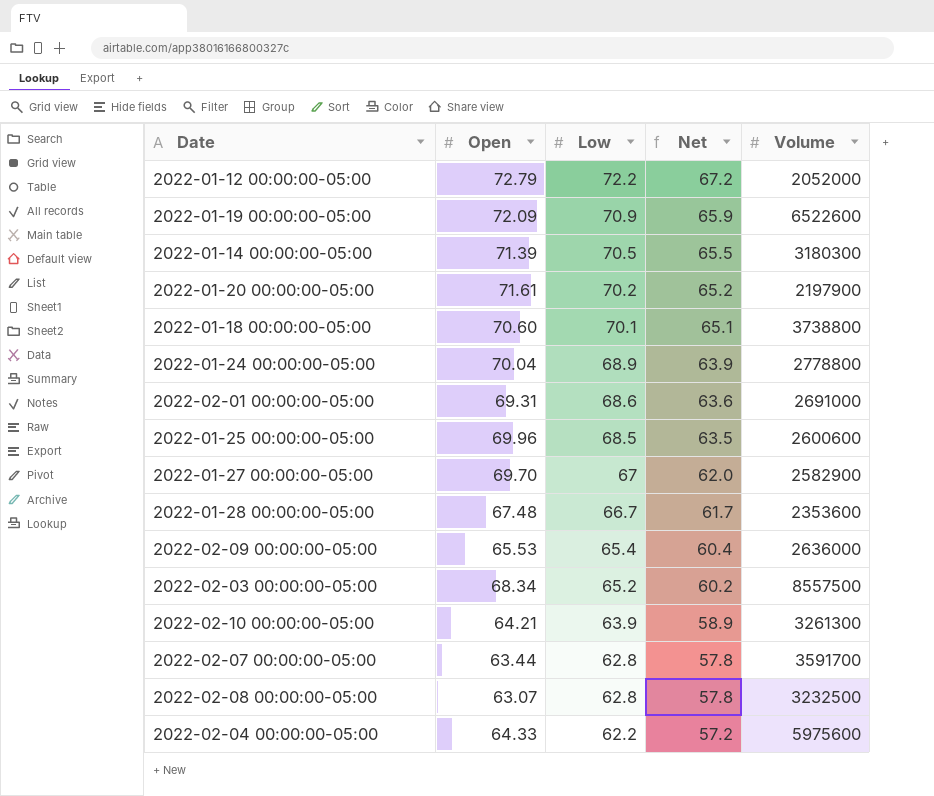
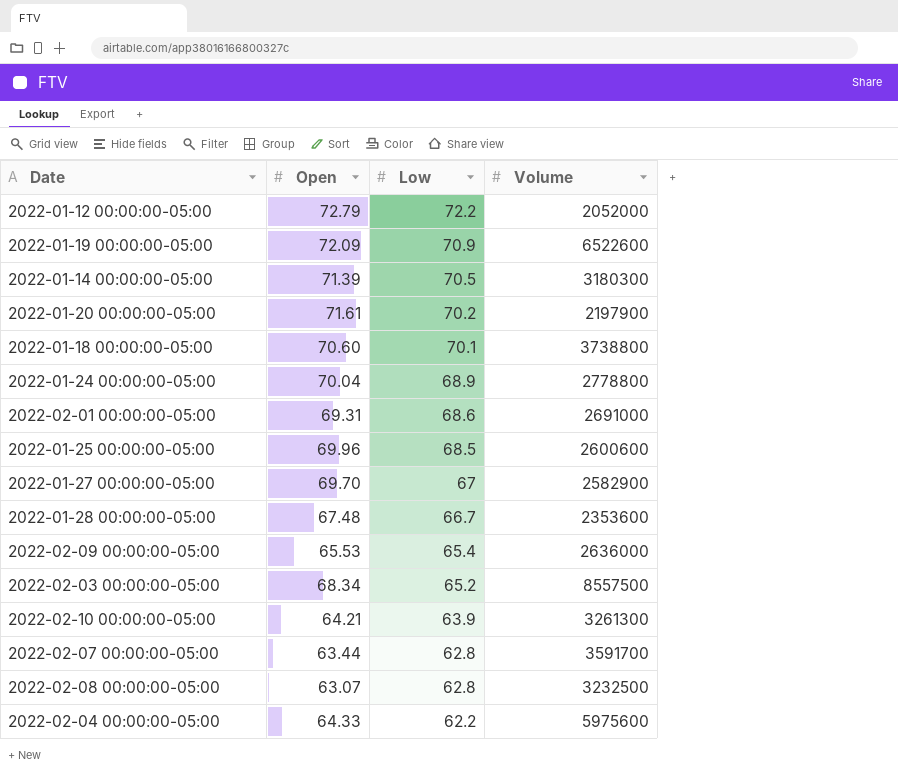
column Net | formula: [Low] - 5 -> none

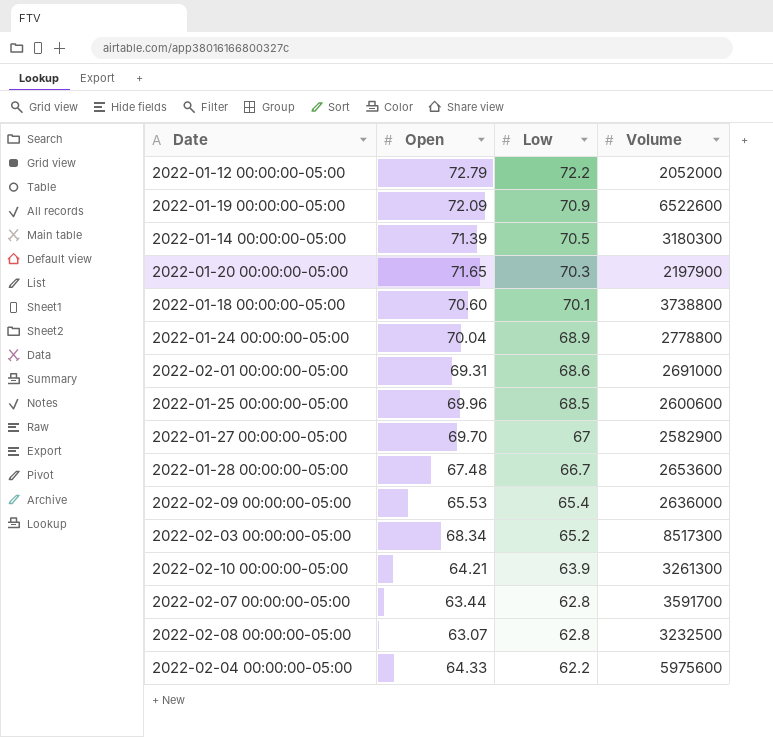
2022-01-20 00:00:00-05:00 | Open: 71.61 -> 71.65
2022-01-20 00:00:00-05:00 | Low: 70.2 -> 70.3
2022-01-28 00:00:00-05:00 | Volume: 2353600 -> 2653600
2022-02-03 00:00:00-05:00 | Volume: 8557500 -> 8517300

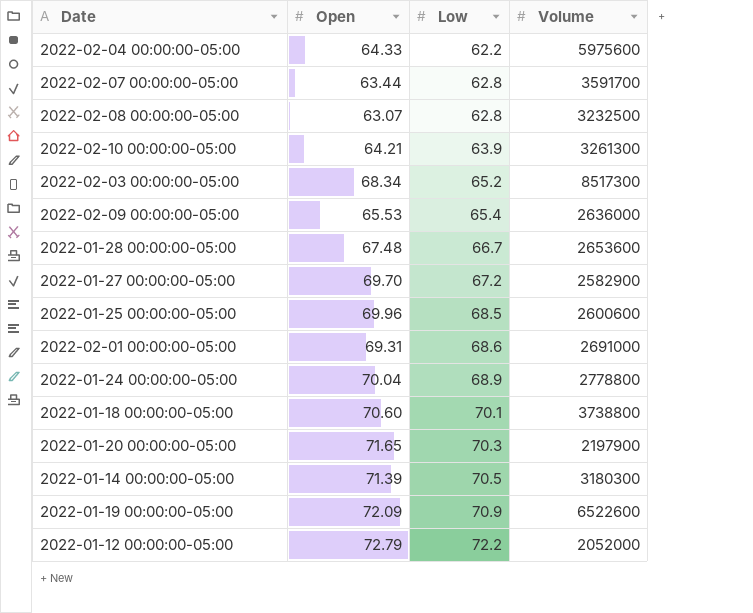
row order: Low descending -> Low ascending
2022-01-27 00:00:00-05:00 | Low: 67 -> 67.2

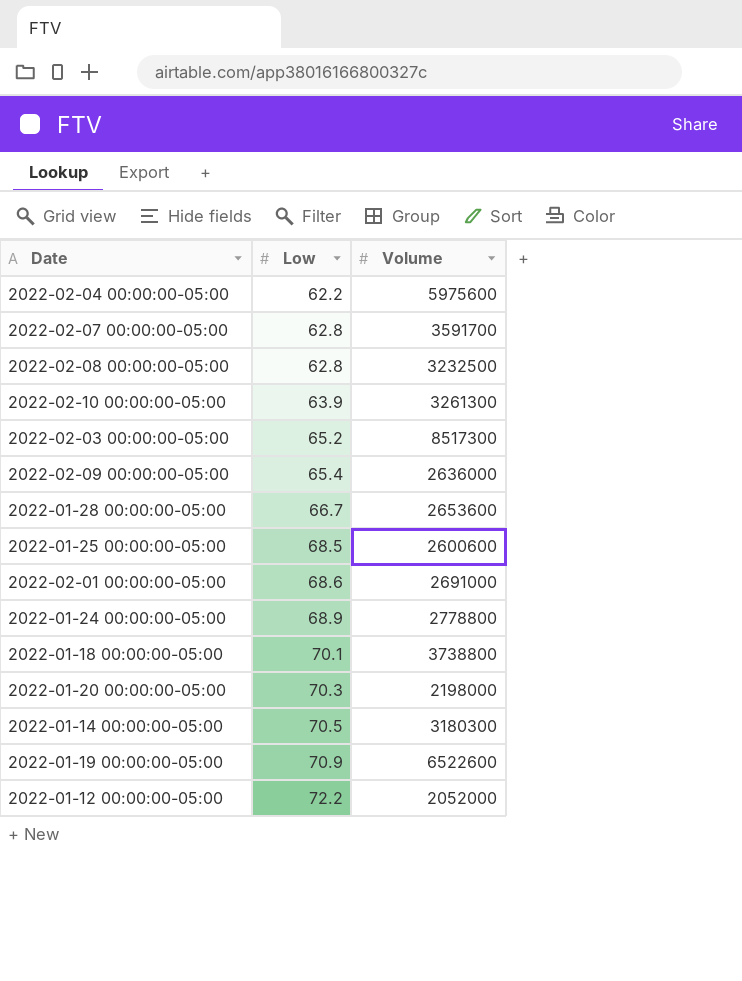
column Open | position: 2 -> none
row 2022-01-27 00:00:00-05:00: 69.70 | 67.2 | 2582900 -> none
2022-01-20 00:00:00-05:00 | Volume: 2197900 -> 2198000

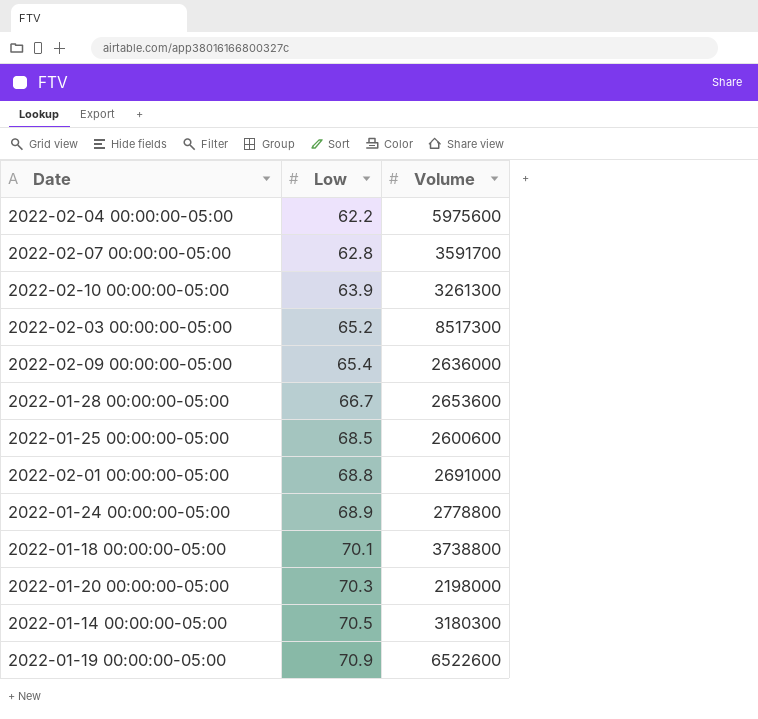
row 2022-02-08 00:00:00-05:00: 62.8 | 3232500 -> none
row 2022-01-12 00:00:00-05:00: 72.2 | 2052000 -> none
2022-02-01 00:00:00-05:00 | Low: 68.6 -> 68.8

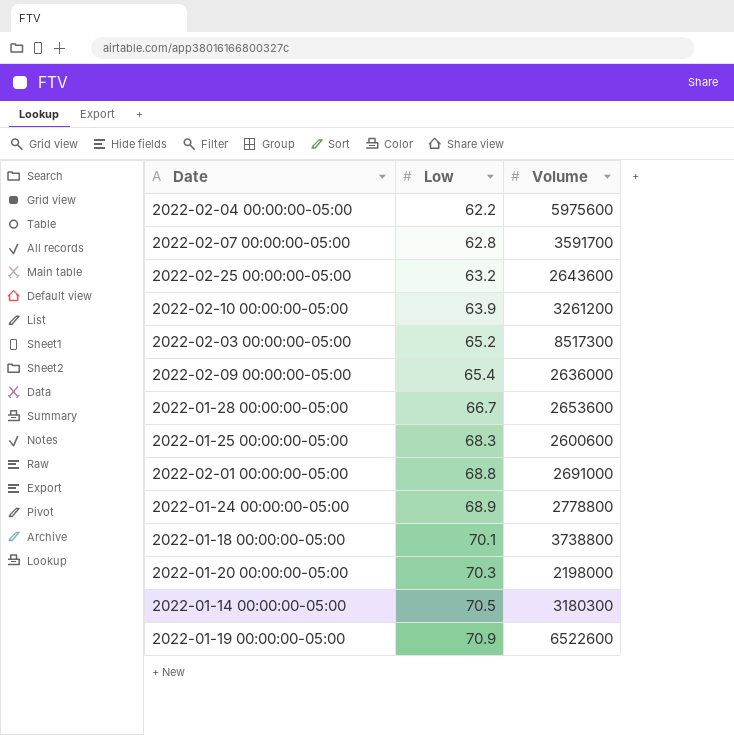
row 2022-02-25 00:00:00-05:00: none -> 63.2 | 2643600
2022-02-10 00:00:00-05:00 | Volume: 3261300 -> 3261200
2022-01-25 00:00:00-05:00 | Low: 68.5 -> 68.3

